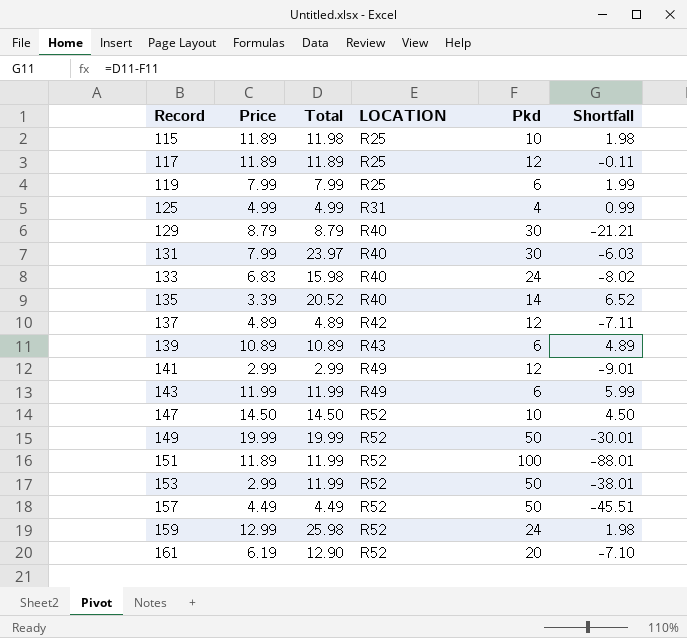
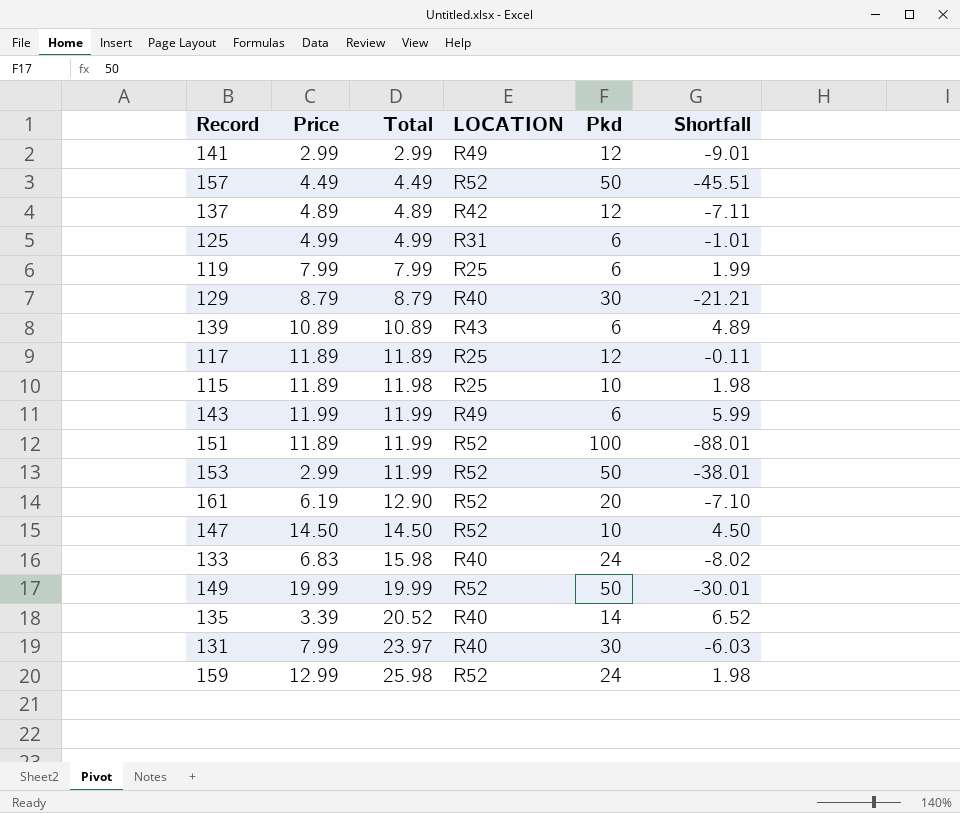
row order: Record ascending -> Total ascending
125 | Pkd: 4 -> 6
125 | Shortfall: 0.99 -> -1.01

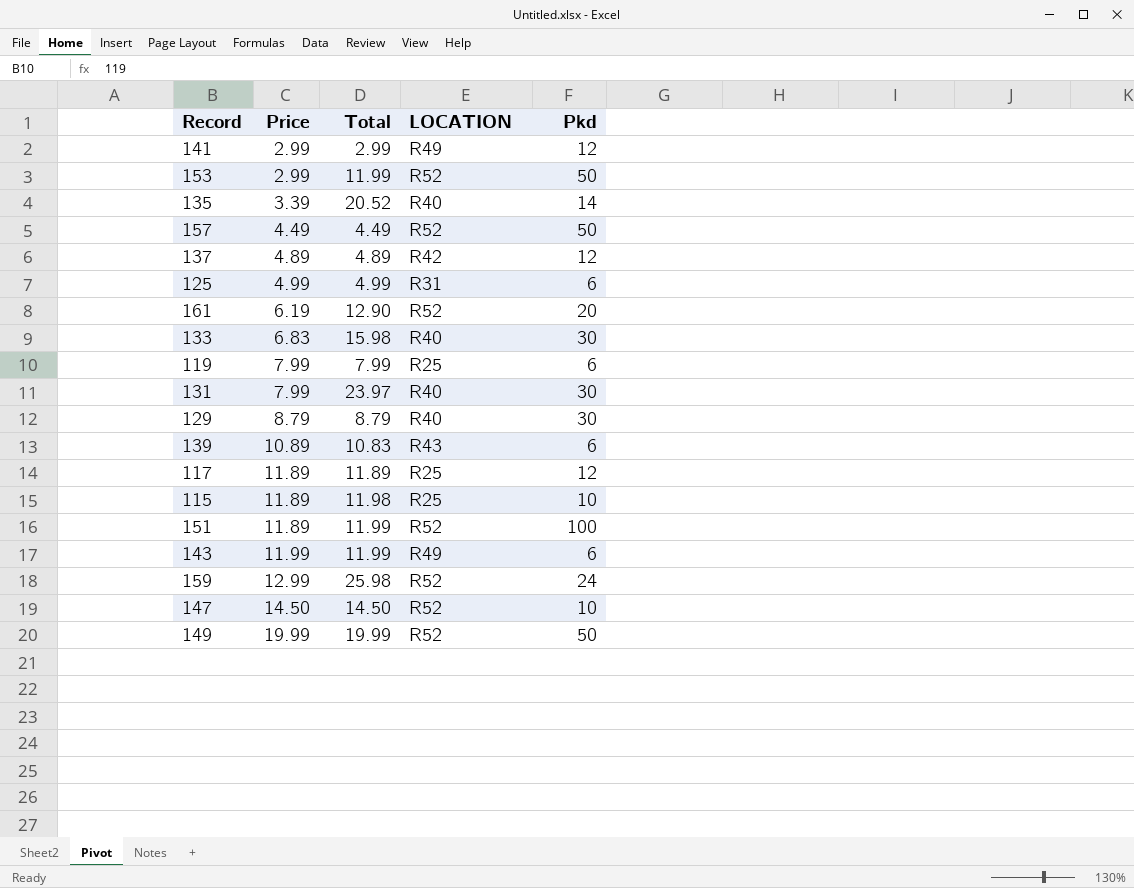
row order: Total ascending -> Price ascending
column Shortfall | formula: [Total] - [Pkd] -> none
133 | Pkd: 24 -> 30
139 | Total: 10.89 -> 10.83

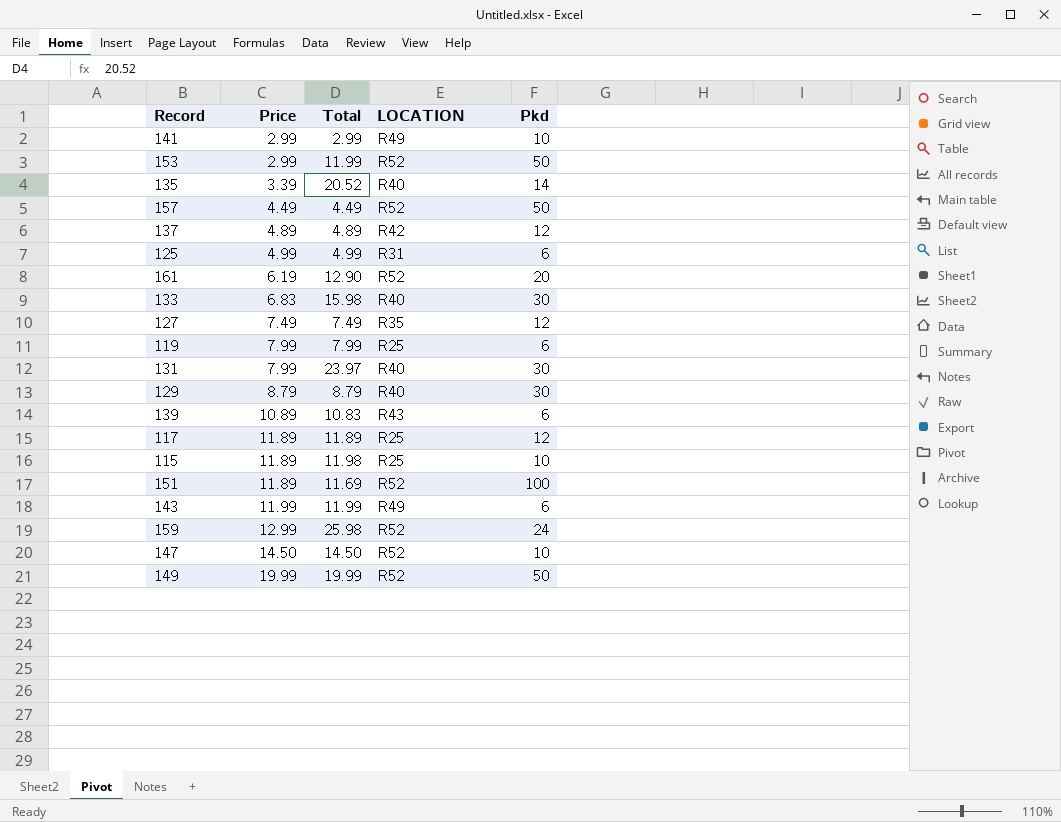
141 | Pkd: 12 -> 10
row 127: none -> 7.49 | 7.49 | R35 | 12
151 | Total: 11.99 -> 11.69

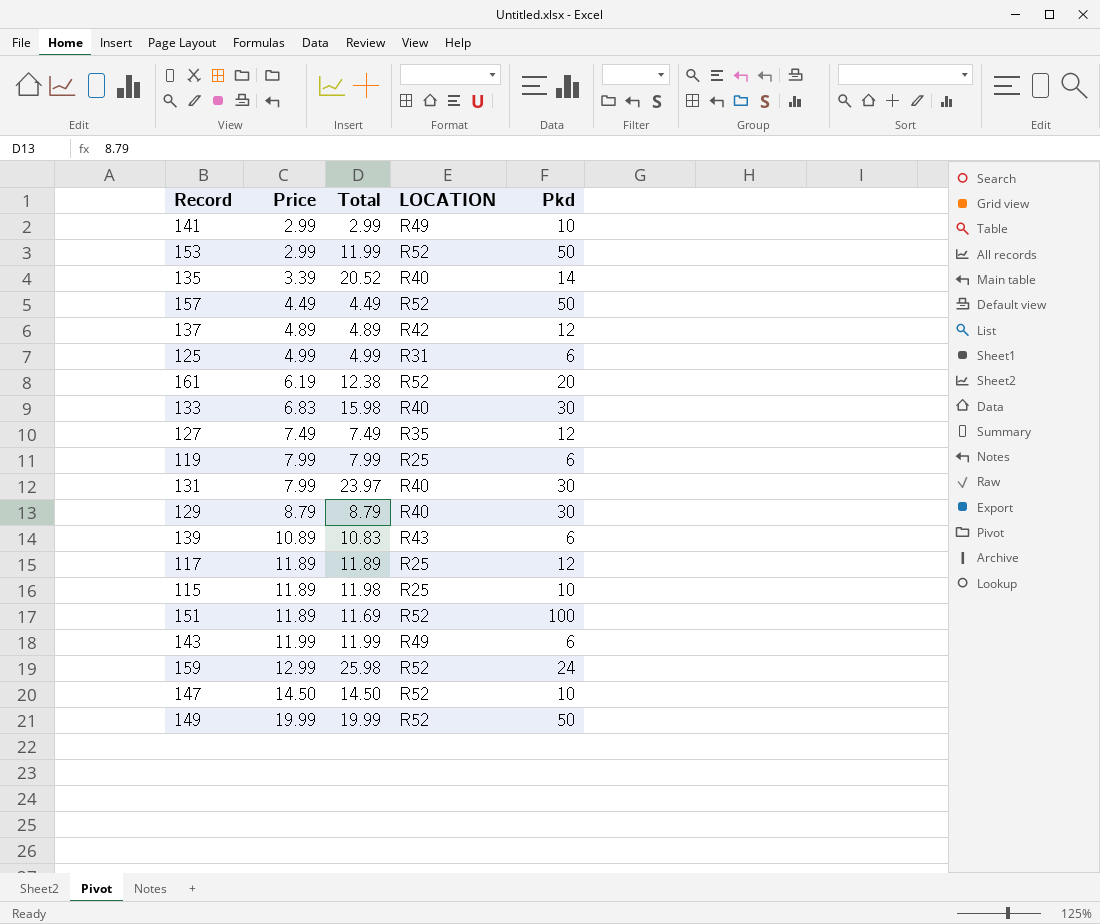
161 | Total: 12.90 -> 12.38

